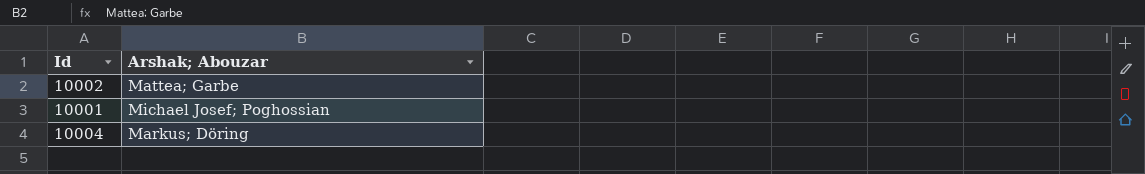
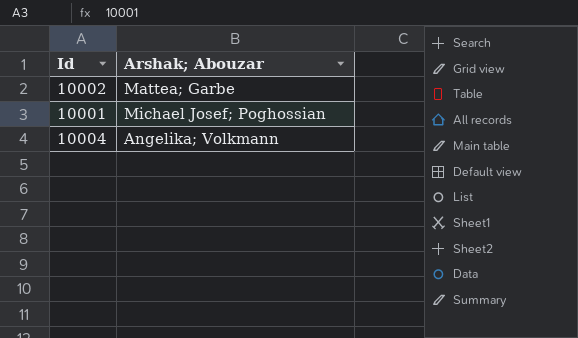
10004 | Arshak; Abouzar: Markus; Döring -> Angelika; Volkmann

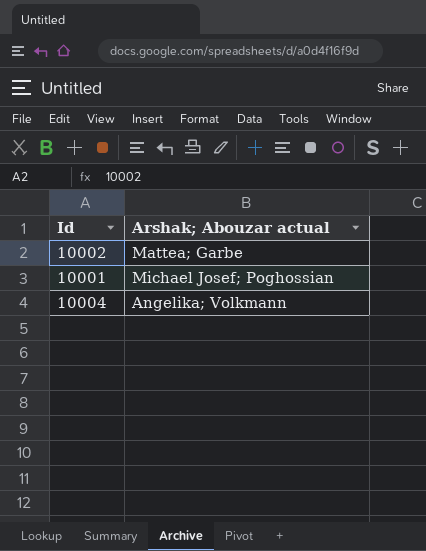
column name: Arshak; Abouzar -> Arshak; Abouzar actual

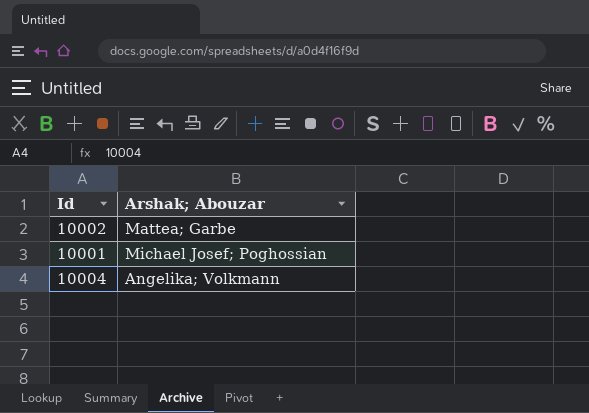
column name: Arshak; Abouzar actual -> Arshak; Abouzar

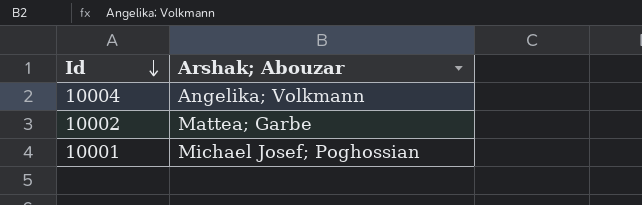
row order: none -> Id descending

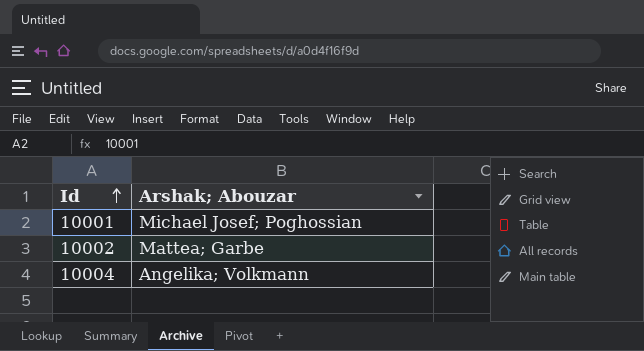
row order: Id descending -> Id ascending

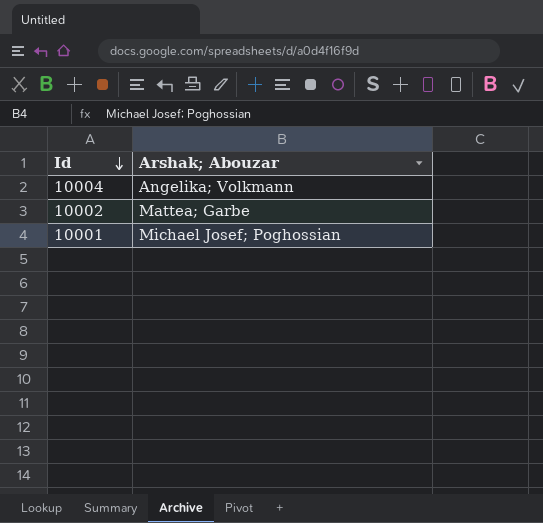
row order: Id ascending -> Id descending

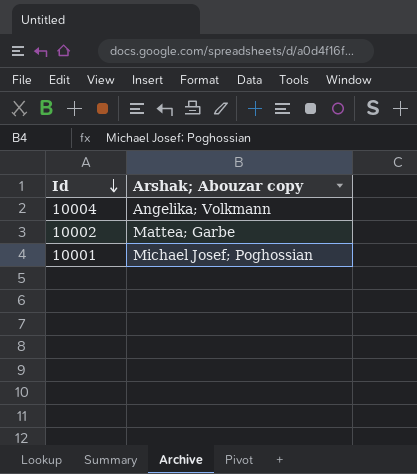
column name: Arshak; Abouzar -> Arshak; Abouzar copy

